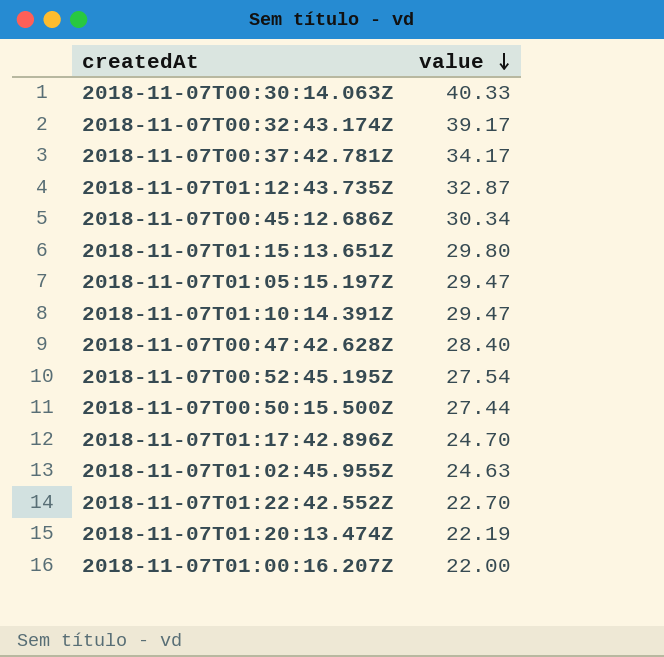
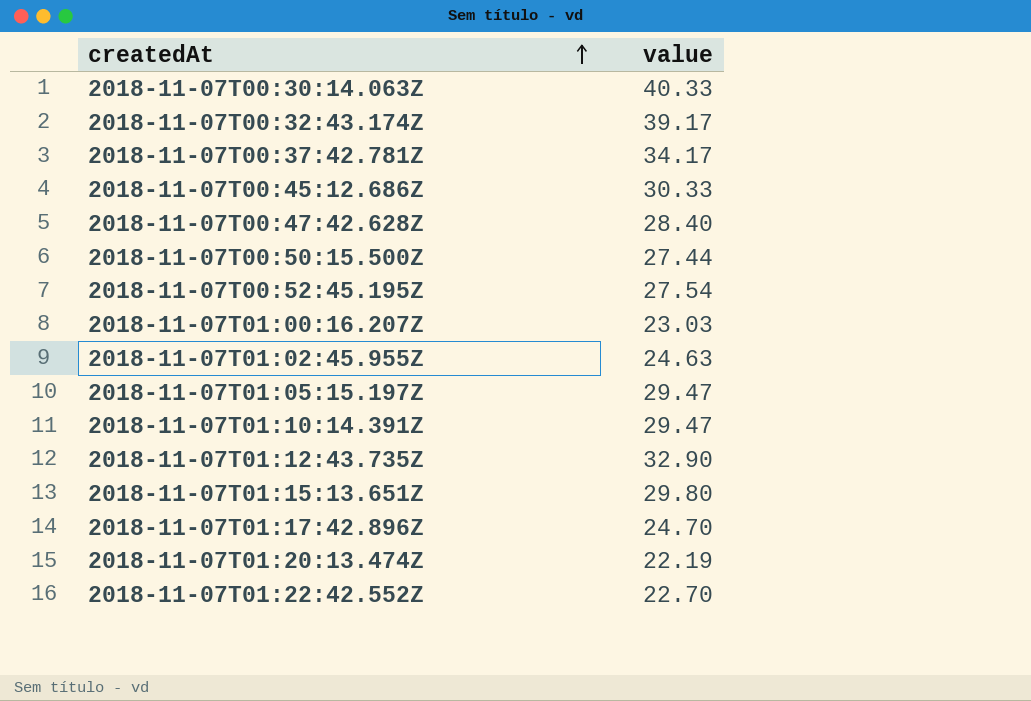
row order: value descending -> createdAt ascending
2018-11-07T00:45:12.686Z | value: 30.34 -> 30.33
2018-11-07T01:00:16.207Z | value: 22.00 -> 23.03
2018-11-07T01:12:43.735Z | value: 32.87 -> 32.90

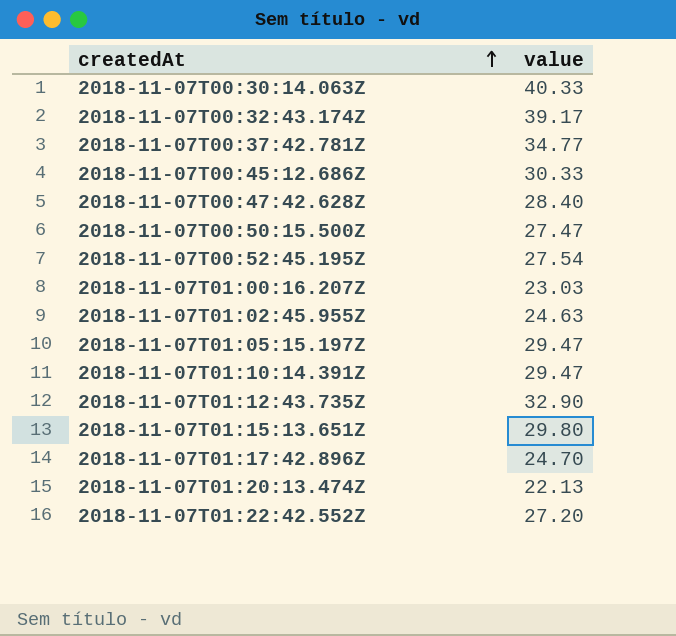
2018-11-07T00:37:42.781Z | value: 34.17 -> 34.77
2018-11-07T00:50:15.500Z | value: 27.44 -> 27.47
2018-11-07T01:20:13.474Z | value: 22.19 -> 22.13
2018-11-07T01:22:42.552Z | value: 22.70 -> 27.20

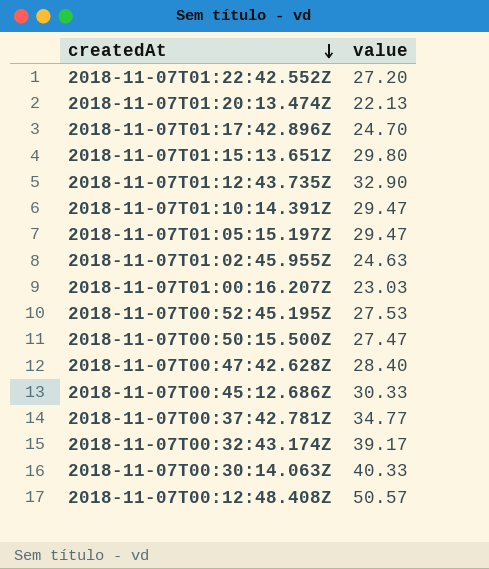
row order: createdAt ascending -> createdAt descending
2018-11-07T00:52:45.195Z | value: 27.54 -> 27.53
row 2018-11-07T00:12:48.408Z: none -> 50.57

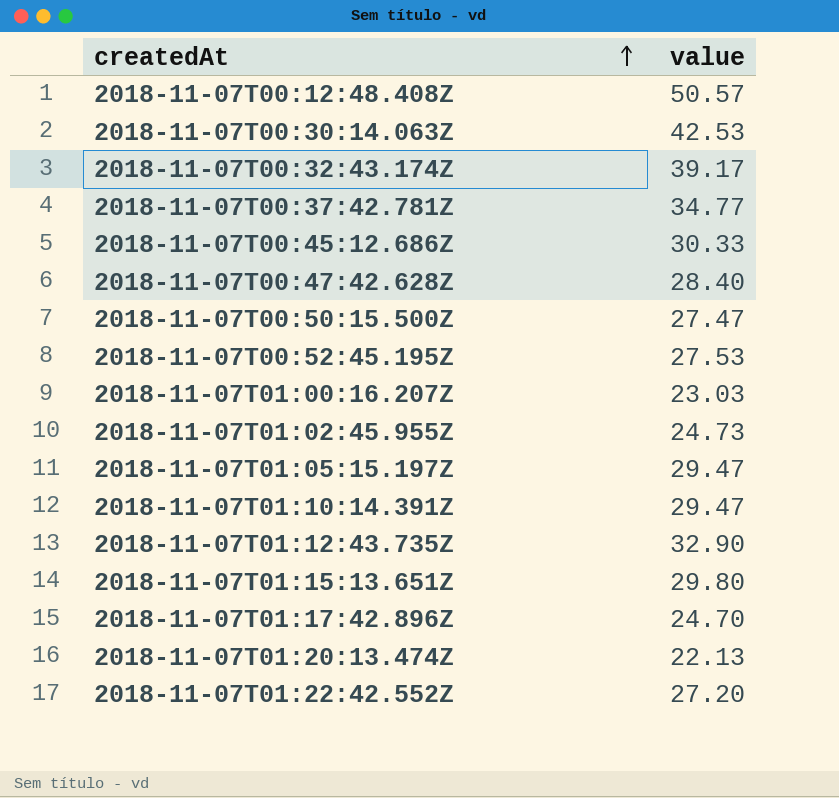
row order: createdAt descending -> createdAt ascending
2018-11-07T00:30:14.063Z | value: 40.33 -> 42.53
2018-11-07T01:02:45.955Z | value: 24.63 -> 24.73

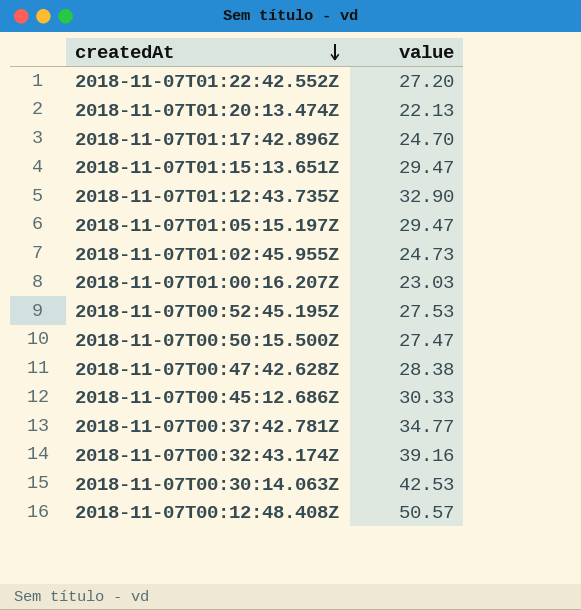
row order: createdAt ascending -> createdAt descending
row 2018-11-07T01:10:14.391Z: 29.47 -> none
2018-11-07T01:15:13.651Z | value: 29.80 -> 29.47
2018-11-07T00:47:42.628Z | value: 28.40 -> 28.38
2018-11-07T00:32:43.174Z | value: 39.17 -> 39.16

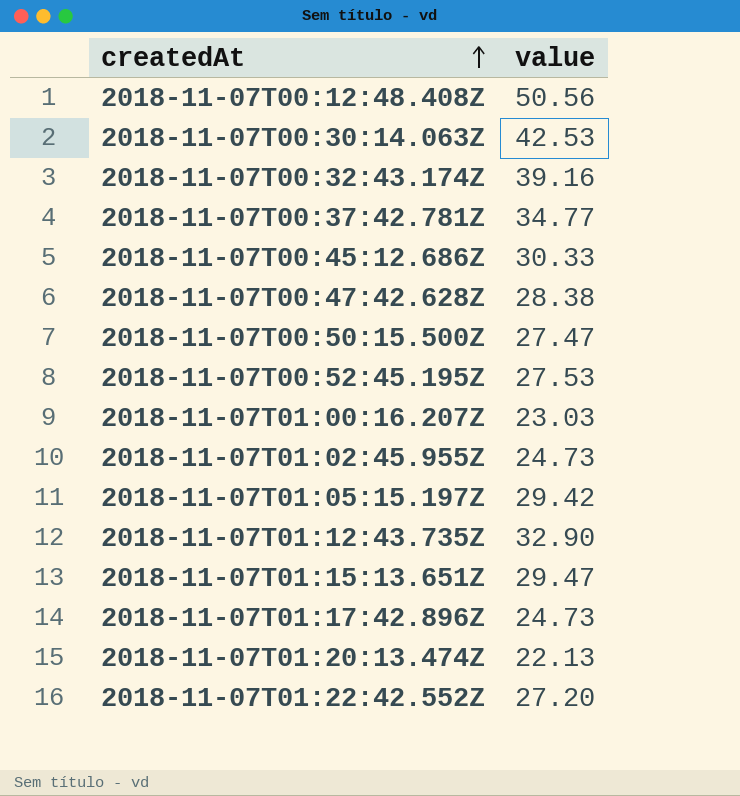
row order: createdAt descending -> createdAt ascending
2018-11-07T00:12:48.408Z | value: 50.57 -> 50.56
2018-11-07T01:05:15.197Z | value: 29.47 -> 29.42
2018-11-07T01:17:42.896Z | value: 24.70 -> 24.73

